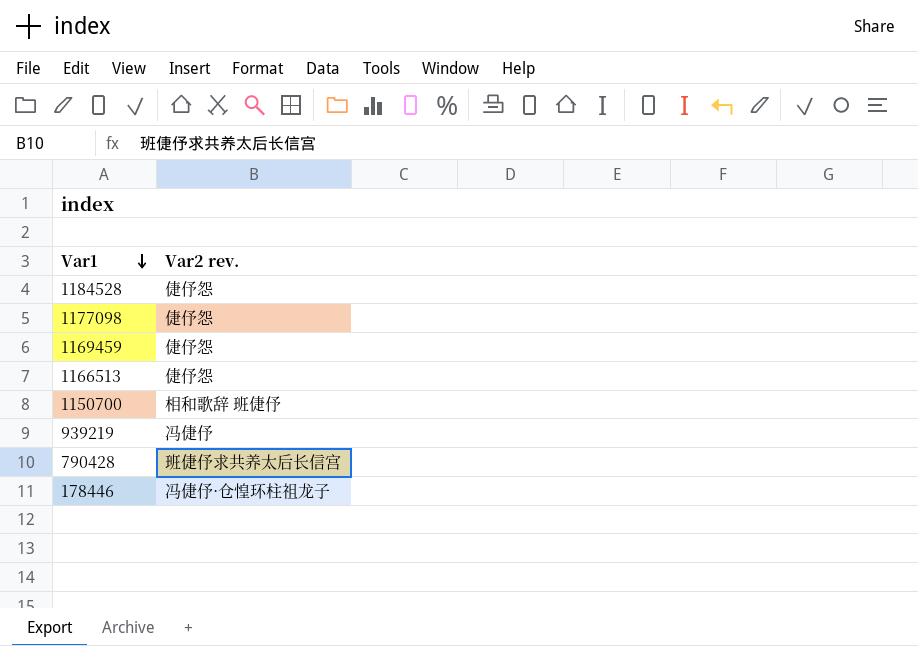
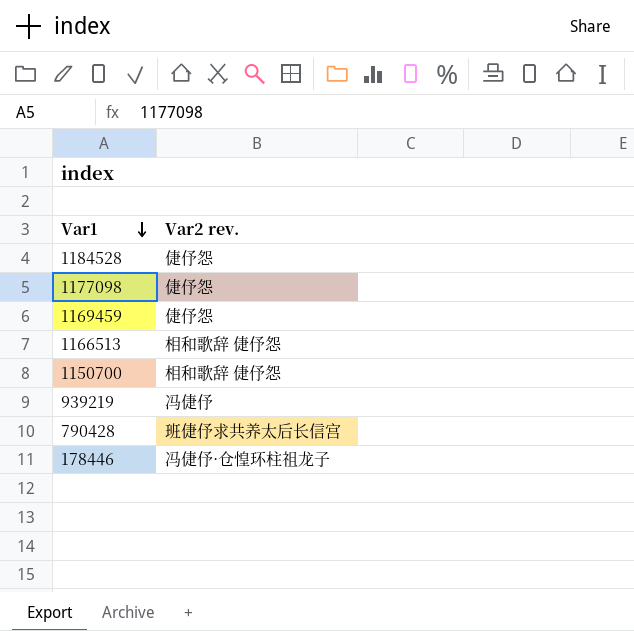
1166513 | Var2 rev.: 倢伃怨 -> 相和歌辞 倢伃怨
1150700 | Var2 rev.: 相和歌辞 班倢伃 -> 相和歌辞 倢伃怨

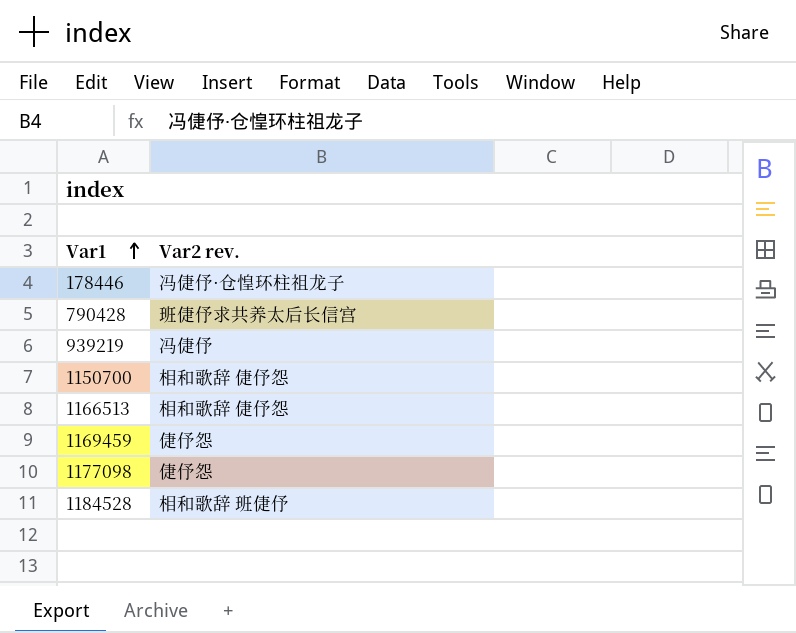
row order: Var1 descending -> Var1 ascending
1184528 | Var2 rev.: 倢伃怨 -> 相和歌辞 班倢伃

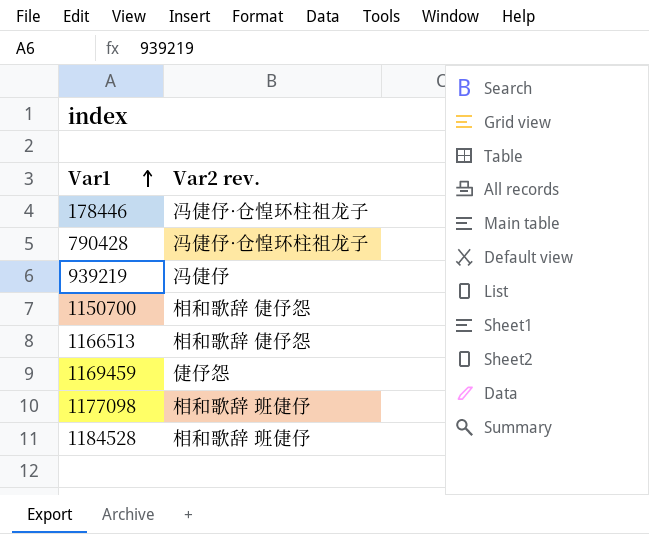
790428 | Var2 rev.: 班倢伃求共养太后长信宫 -> 冯倢伃·仓惶环柱祖龙子
1177098 | Var2 rev.: 倢伃怨 -> 相和歌辞 班倢伃

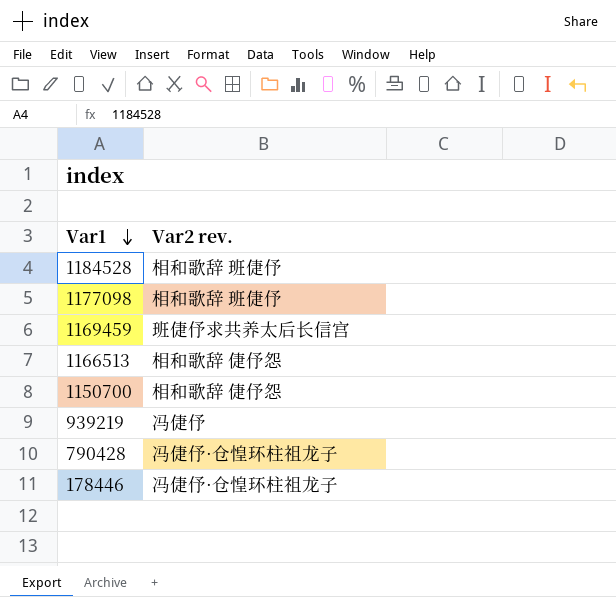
row order: Var1 ascending -> Var1 descending
1169459 | Var2 rev.: 倢伃怨 -> 班倢伃求共养太后长信宫

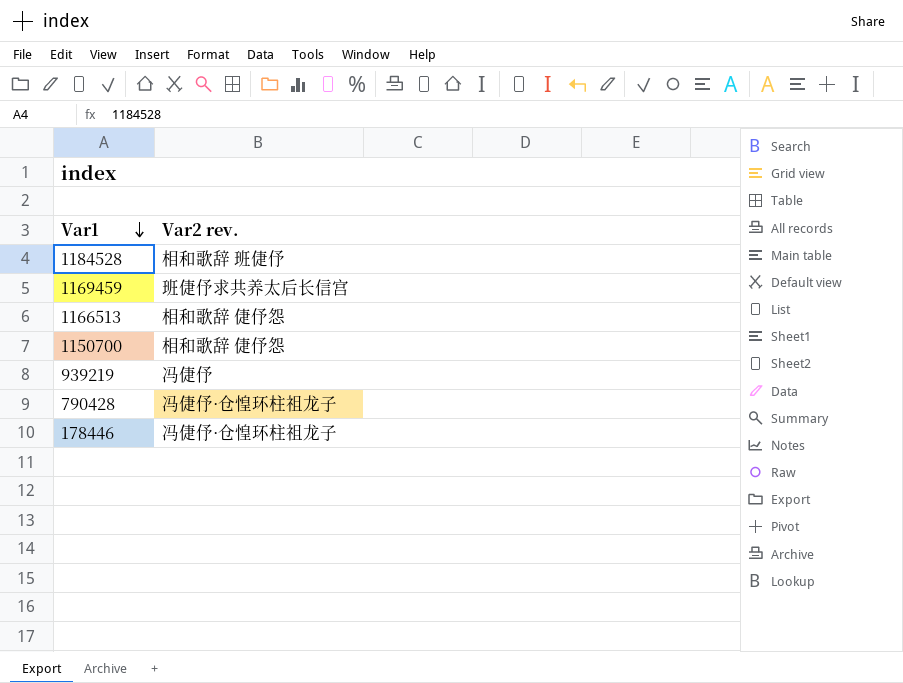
row 1177098: 相和歌辞 班倢伃 -> none

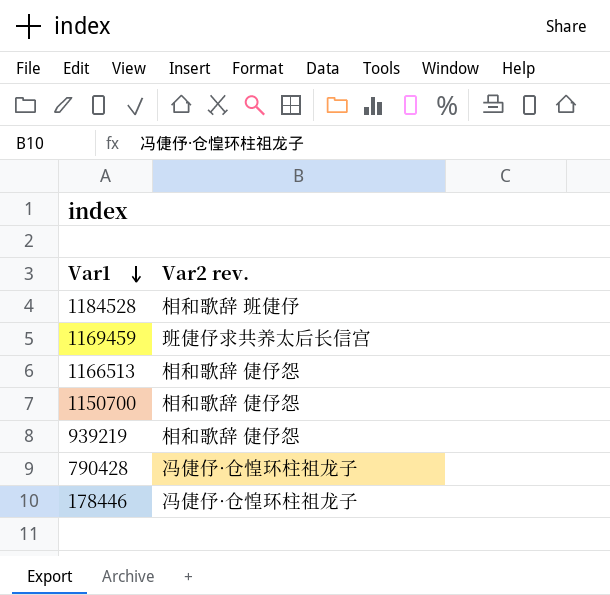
939219 | Var2 rev.: 冯倢伃 -> 相和歌辞 倢伃怨

